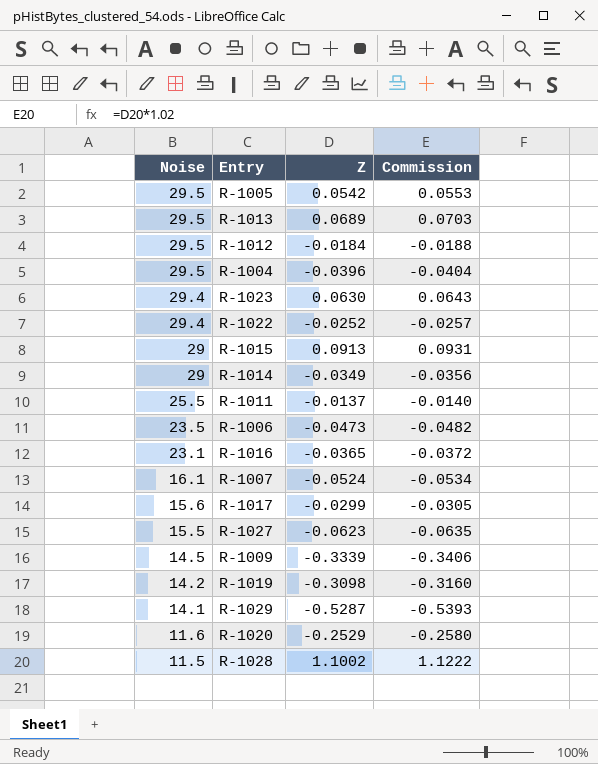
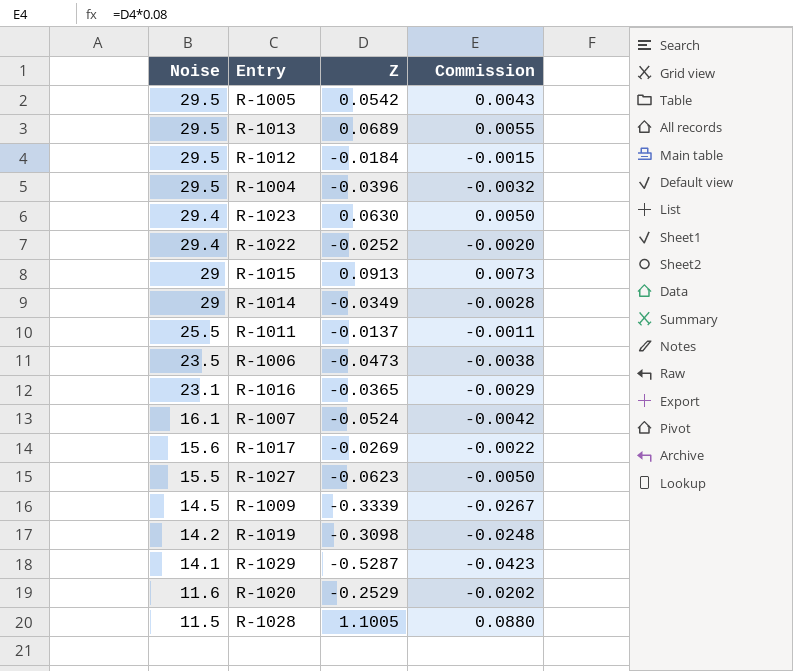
column Commission | formula: [Z] * 1.02 -> [Z] * 0.08
R-1017 | Z: -0.0299 -> -0.0269
R-1028 | Z: 1.1002 -> 1.1005

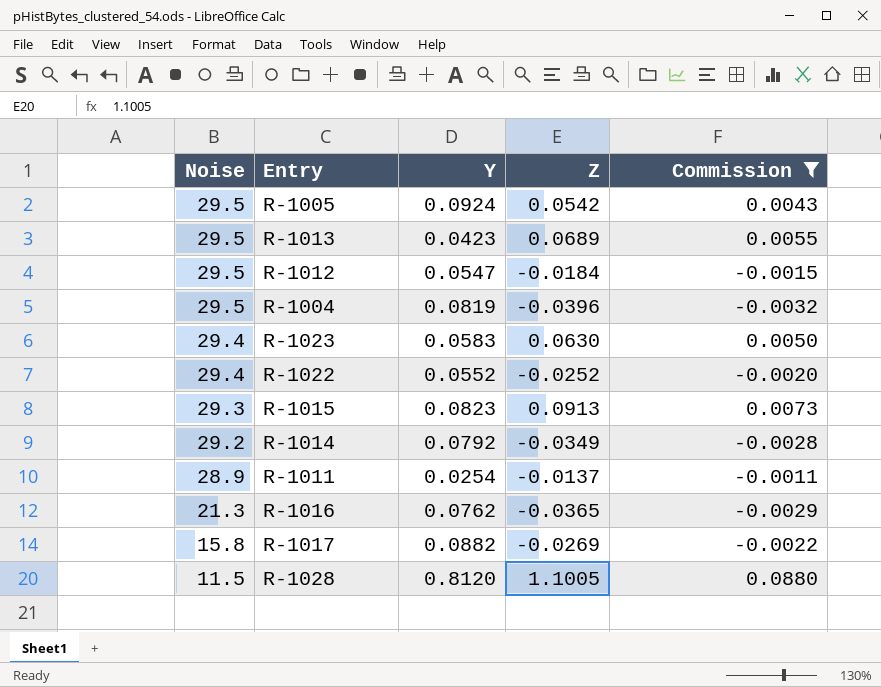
filter: none -> Commission >= -0.0032
column Y | position: none -> 3
R-1015 | Noise: 29 -> 29.3
R-1014 | Noise: 29 -> 29.2
R-1011 | Noise: 25.5 -> 28.9
R-1016 | Noise: 23.1 -> 21.3
R-1017 | Noise: 15.6 -> 15.8

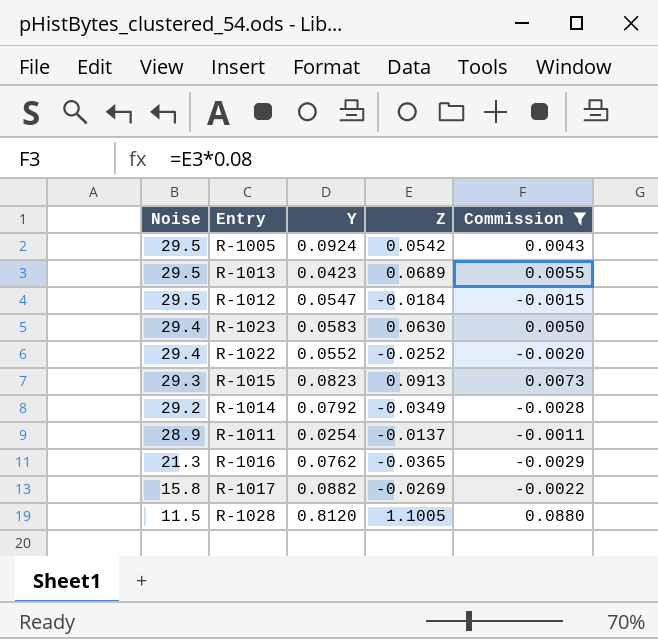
row R-1004: 29.5 | 0.0819 | -0.0396 | -0.0032 -> none

